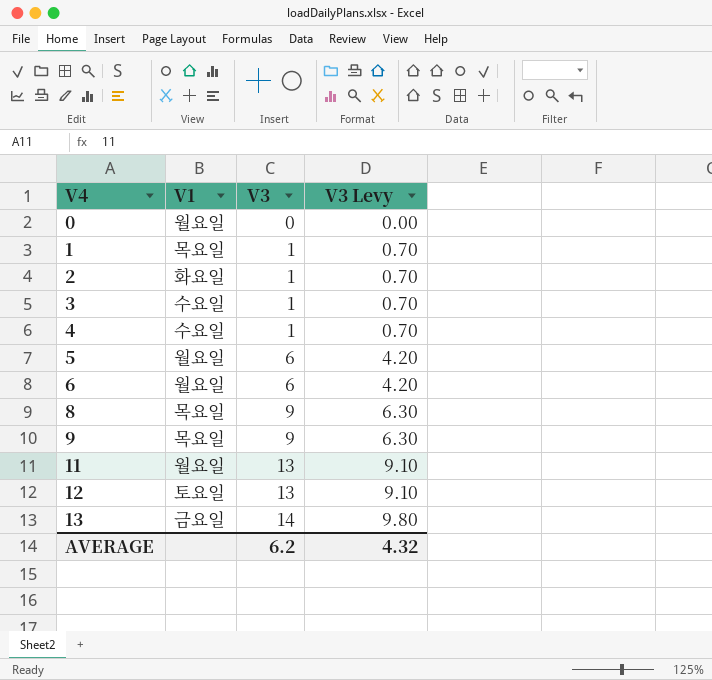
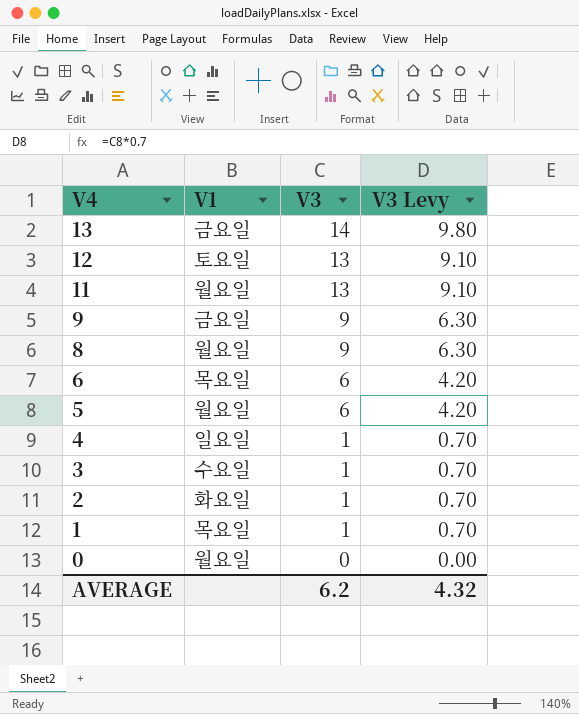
row order: V4 ascending -> V4 descending
9 | V1: 목요일 -> 금요일
8 | V1: 목요일 -> 월요일
6 | V1: 월요일 -> 목요일
4 | V1: 수요일 -> 일요일

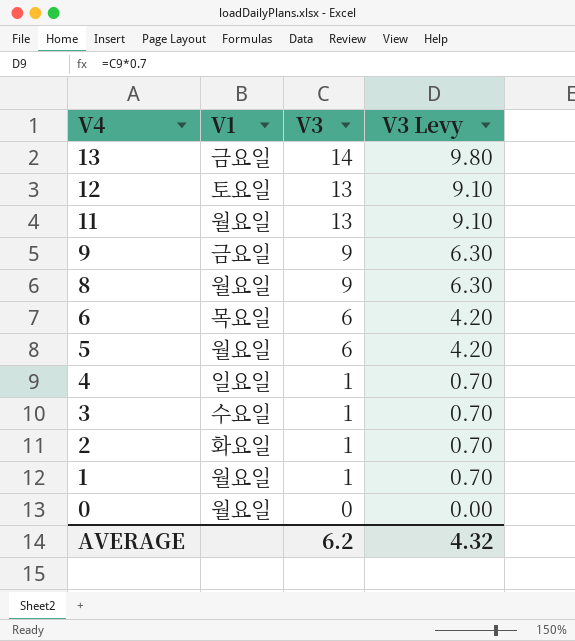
1 | V1: 목요일 -> 월요일

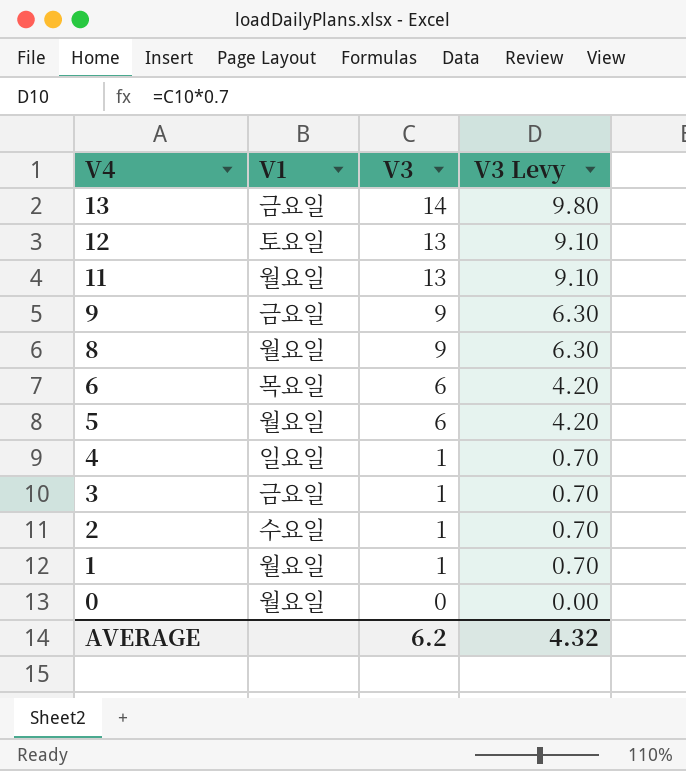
3 | V1: 수요일 -> 금요일
2 | V1: 화요일 -> 수요일

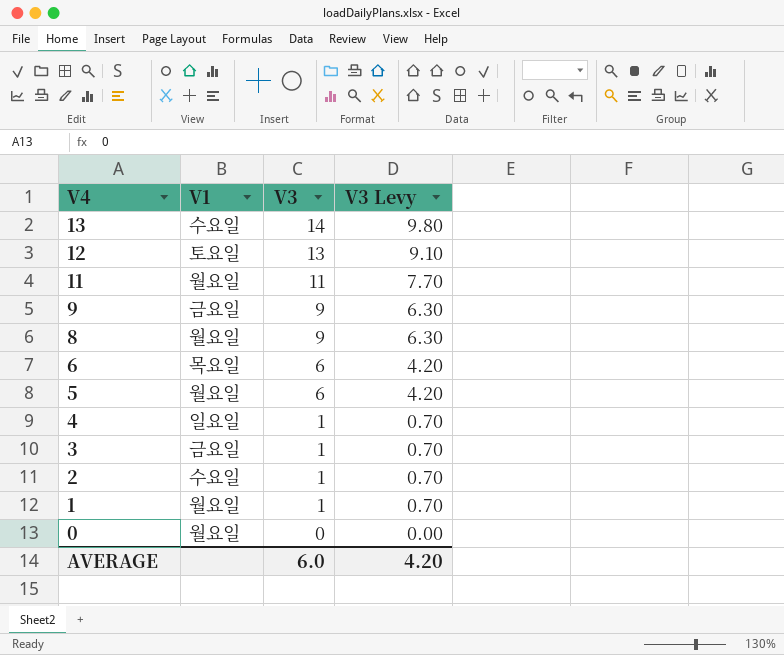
13 | V1: 금요일 -> 수요일
11 | V3: 13 -> 11
11 | V3 Levy: 9.10 -> 7.70
AVERAGE | V3: 6.2 -> 6.0
AVERAGE | V3 Levy: 4.32 -> 4.20

